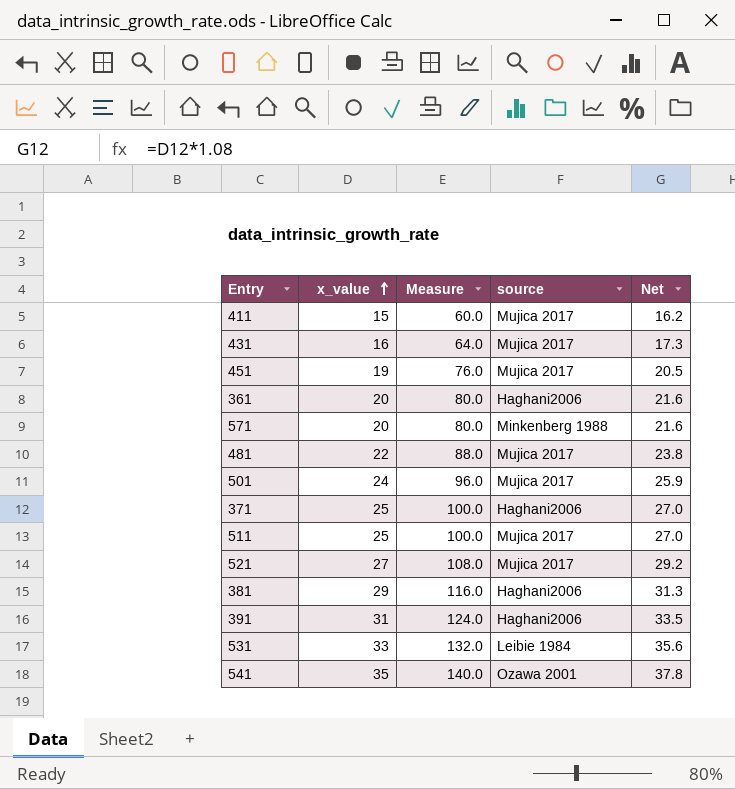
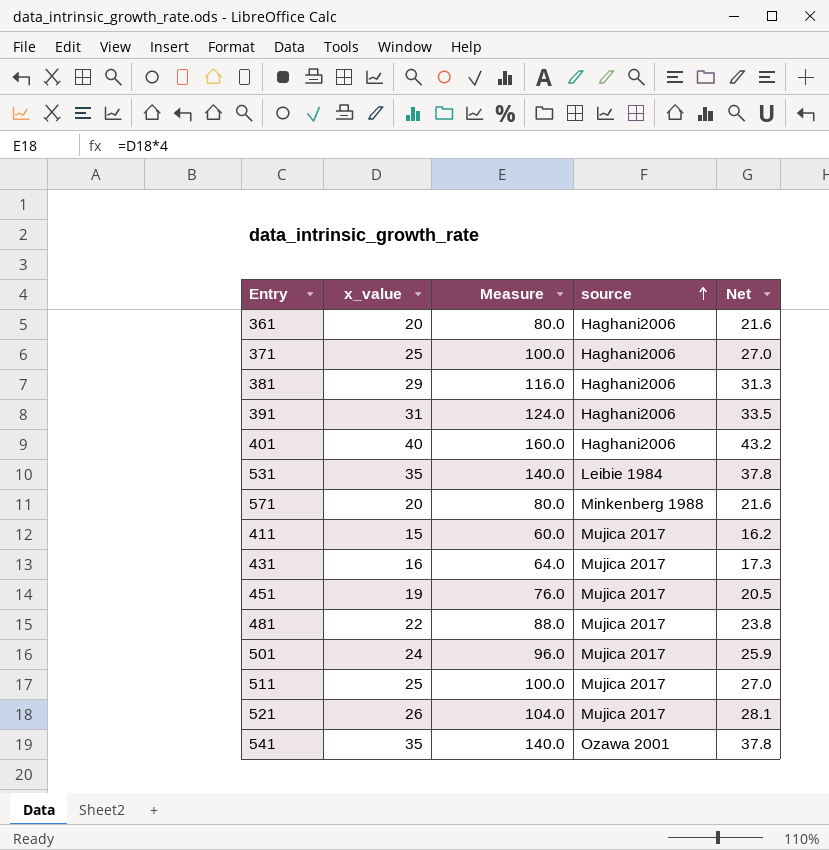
row order: x_value ascending -> source ascending
row 401: none -> 40 | 160.0 | Haghani2006 | 43.2
531 | x_value: 33 -> 35
531 | Measure: 132.0 -> 140.0
531 | Net: 35.6 -> 37.8
521 | x_value: 27 -> 26
521 | Measure: 108.0 -> 104.0
521 | Net: 29.2 -> 28.1

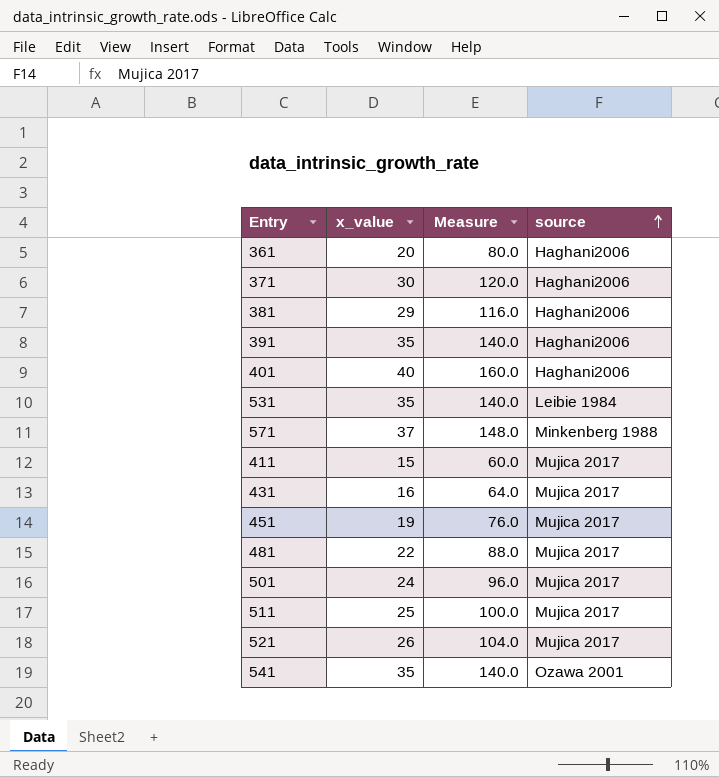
column Net | formula: [x_value] * 1.08 -> none
371 | x_value: 25 -> 30
371 | Measure: 100.0 -> 120.0
391 | x_value: 31 -> 35
391 | Measure: 124.0 -> 140.0
571 | x_value: 20 -> 37
571 | Measure: 80.0 -> 148.0

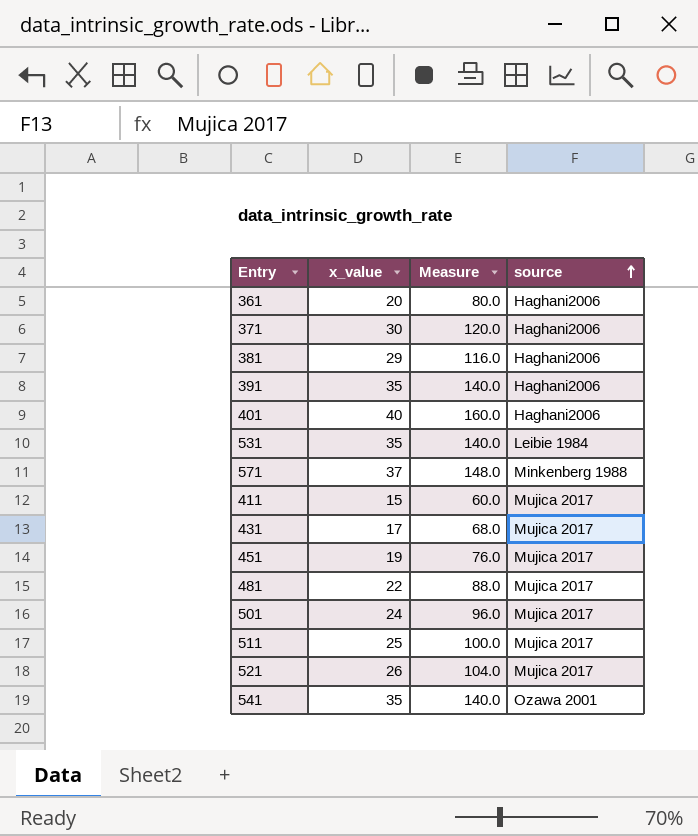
431 | x_value: 16 -> 17
431 | Measure: 64.0 -> 68.0

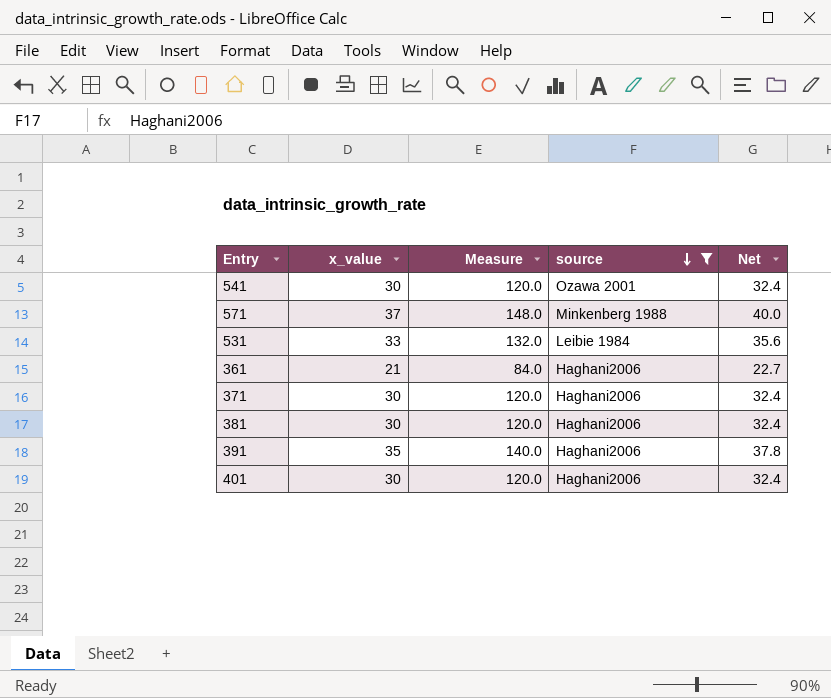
filter: none -> source != Mujica 2017
row order: source ascending -> source descending
column Net | formula: none -> [x_value] * 1.08
541 | x_value: 35 -> 30
541 | Measure: 140.0 -> 120.0
531 | x_value: 35 -> 33
531 | Measure: 140.0 -> 132.0
361 | x_value: 20 -> 21
361 | Measure: 80.0 -> 84.0
381 | x_value: 29 -> 30
381 | Measure: 116.0 -> 120.0
401 | x_value: 40 -> 30
401 | Measure: 160.0 -> 120.0

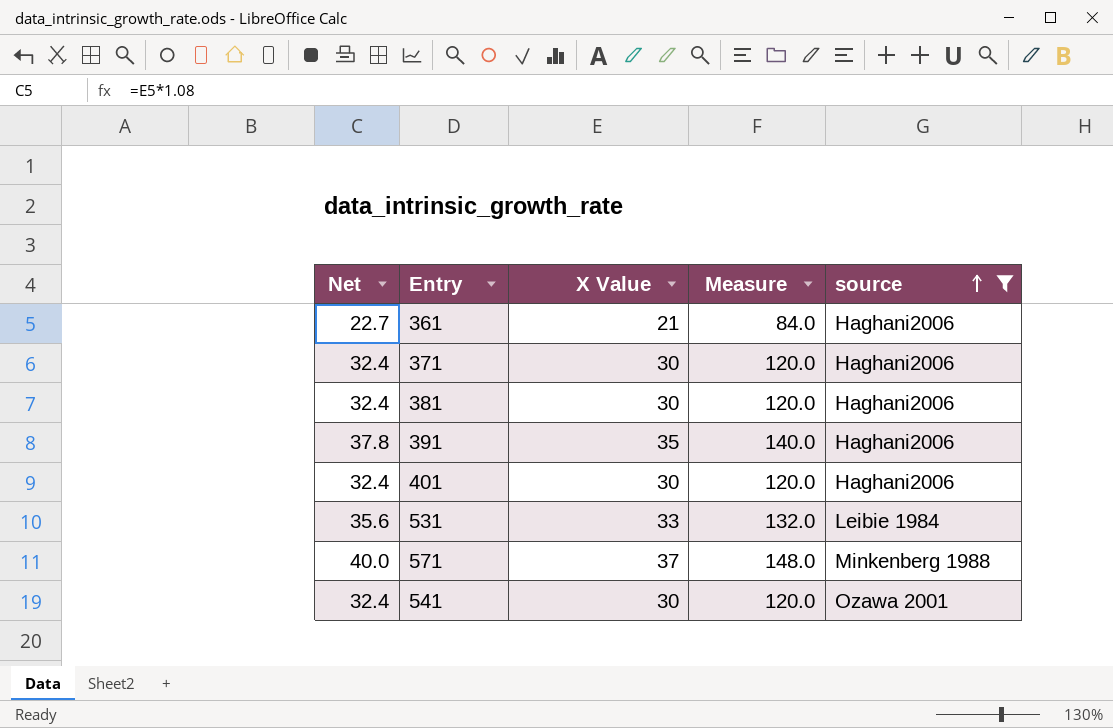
row order: source descending -> source ascending
column Net | position: 5 -> 1
column name: x_value -> X Value

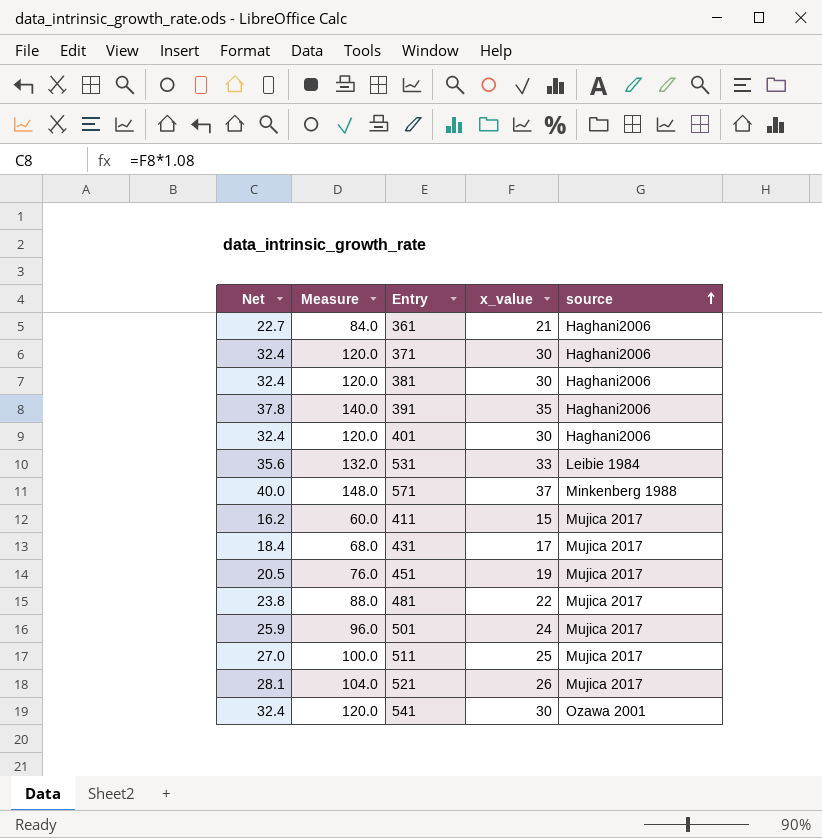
filter: source != Mujica 2017 -> none
column Measure | position: 4 -> 2
column name: X Value -> x_value

